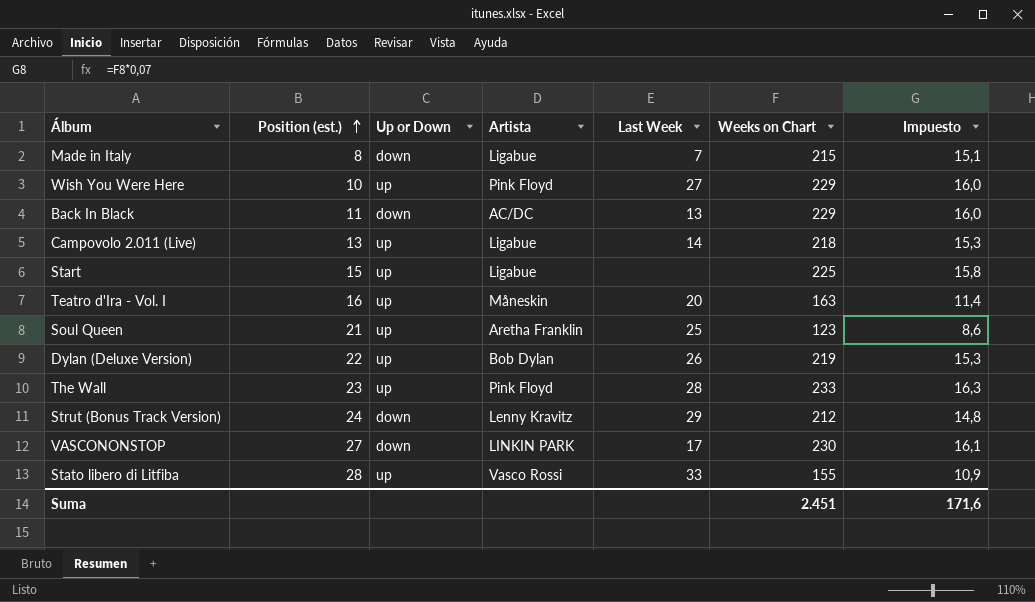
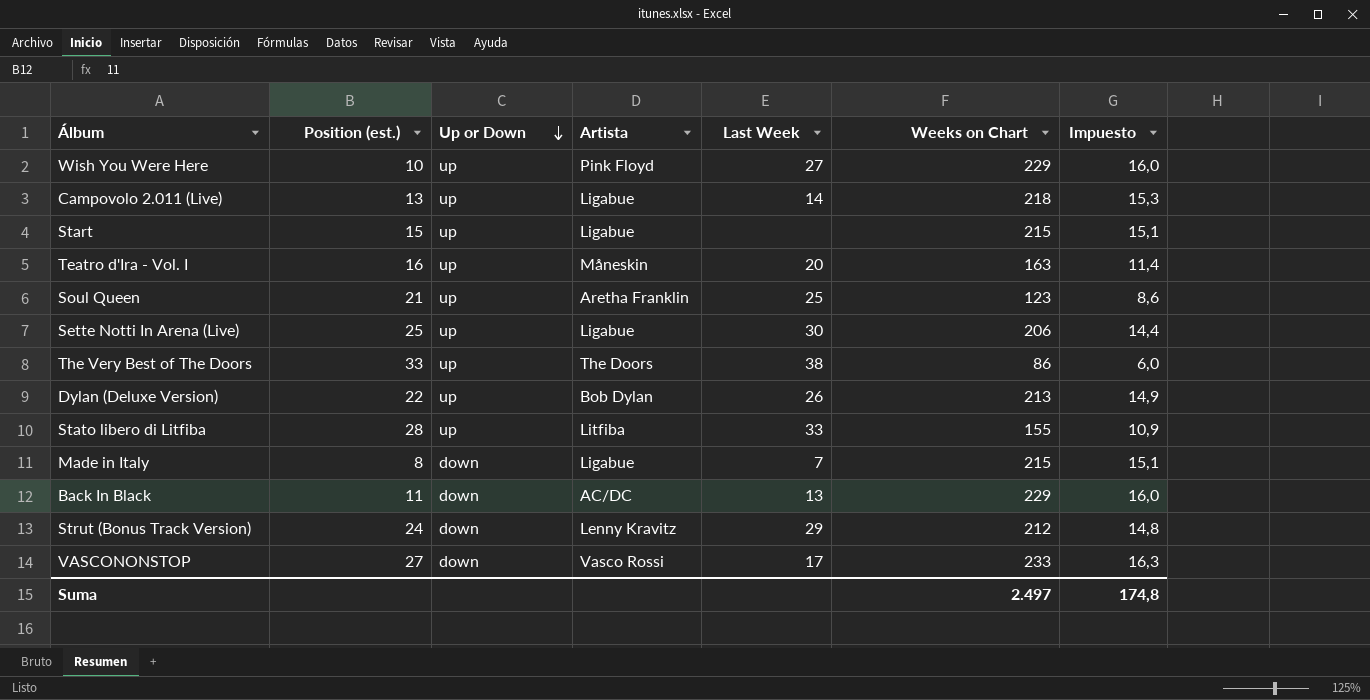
row order: Position (est.) ascending -> Up or Down descending
row The Wall: 23 | up | Pink Floyd | 28 | 233 | 16,3 -> none
Start | Weeks on Chart: 225 -> 215
Start | Impuesto: 15,8 -> 15,1
row Sette Notti In Arena (Live): none -> 25 | up | Ligabue | 30 | 206 | 14,4
row The Very Best of The Doors: none -> 33 | up | The Doors | 38 | 86 | 6,0
Dylan (Deluxe Version) | Weeks on Chart: 219 -> 213
Dylan (Deluxe Version) | Impuesto: 15,3 -> 14,9
Stato libero di Litfiba | Artista: Vasco Rossi -> Litfiba
VASCONONSTOP | Artista: LINKIN PARK -> Vasco Rossi
VASCONONSTOP | Weeks on Chart: 230 -> 233
VASCONONSTOP | Impuesto: 16,1 -> 16,3
Suma | Weeks on Chart: 2.451 -> 2.497
Suma | Impuesto: 171,6 -> 174,8

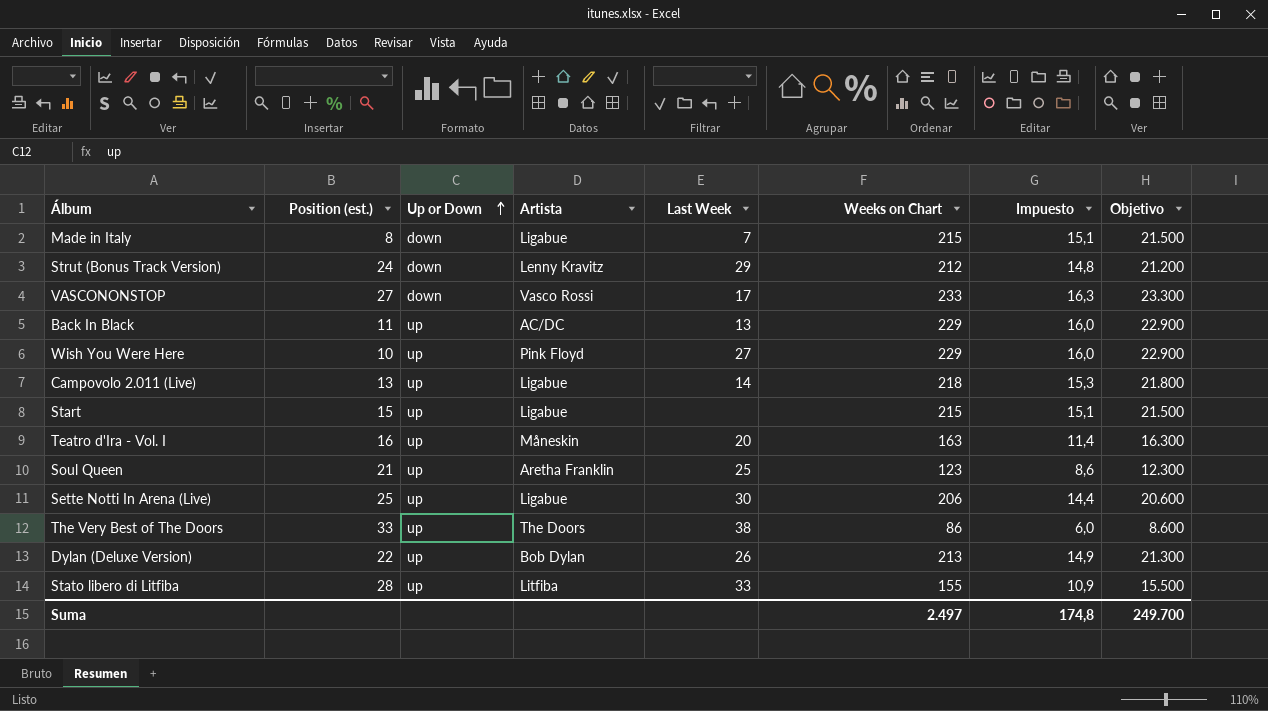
row order: Up or Down descending -> Up or Down ascending
column Objetivo | formula: none -> [Weeks on Chart] * 100
Back In Black | Up or Down: down -> up

